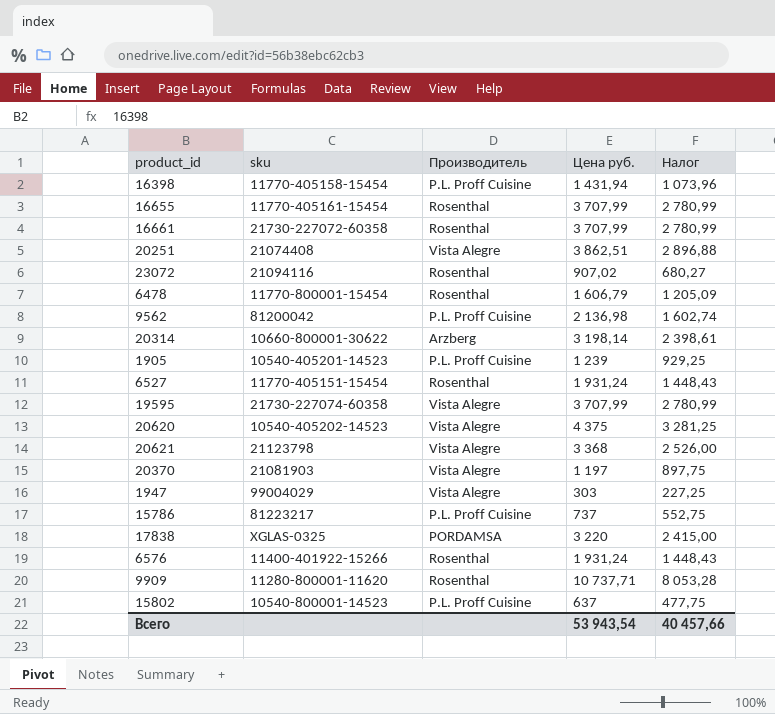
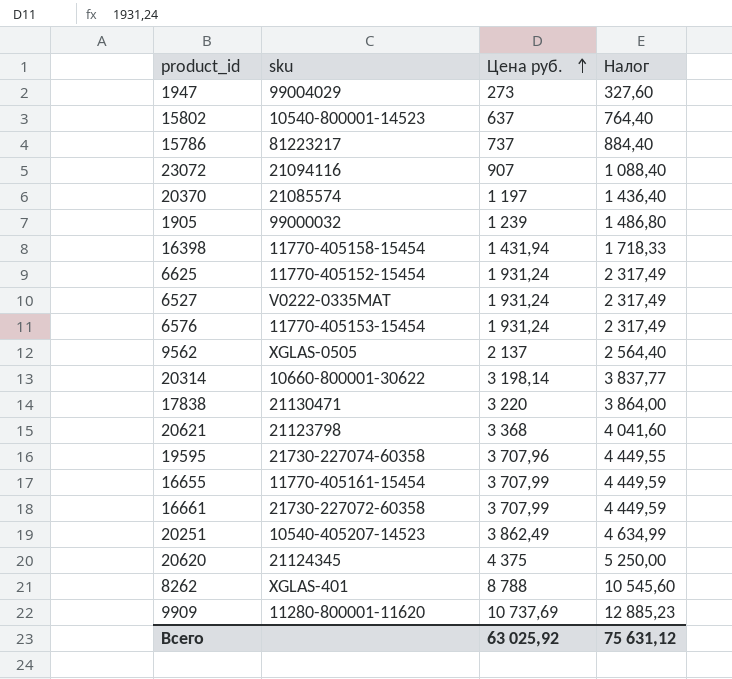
row order: none -> Цена руб. ascending
column Производитель | position: 3 -> none
column Налог | formula: [Цена руб.] * 0,75 -> [Цена руб.] * 1,2
row 6478: 11770-800001-15454 | Rosenthal | 1 606,79 | 1 205,09 -> none
1947 | Цена руб.: 303 -> 273
23072 | Цена руб.: 907,02 -> 907
20370 | sku: 21081903 -> 21085574
1905 | sku: 10540-405201-14523 -> 99000032
row 6625: none -> 11770-405152-15454 | 1 931,24 | 2 317,49
6527 | sku: 11770-405151-15454 -> V0222-0335MAT
6576 | sku: 11400-401922-15266 -> 11770-405153-15454
9562 | sku: 81200042 -> XGLAS-0505
9562 | Цена руб.: 2 136,98 -> 2 137
17838 | sku: XGLAS-0325 -> 21130471
19595 | Цена руб.: 3 707,99 -> 3 707,96
20251 | sku: 21074408 -> 10540-405207-14523
20251 | Цена руб.: 3 862,51 -> 3 862,49
20620 | sku: 10540-405202-14523 -> 21124345
row 8262: none -> XGLAS-401 | 8 788 | 10 545,60
9909 | Цена руб.: 10 737,71 -> 10 737,69
Всего | Цена руб.: 53 943,54 -> 63 025,92
Всего | Налог: 40 457,66 -> 75 631,12

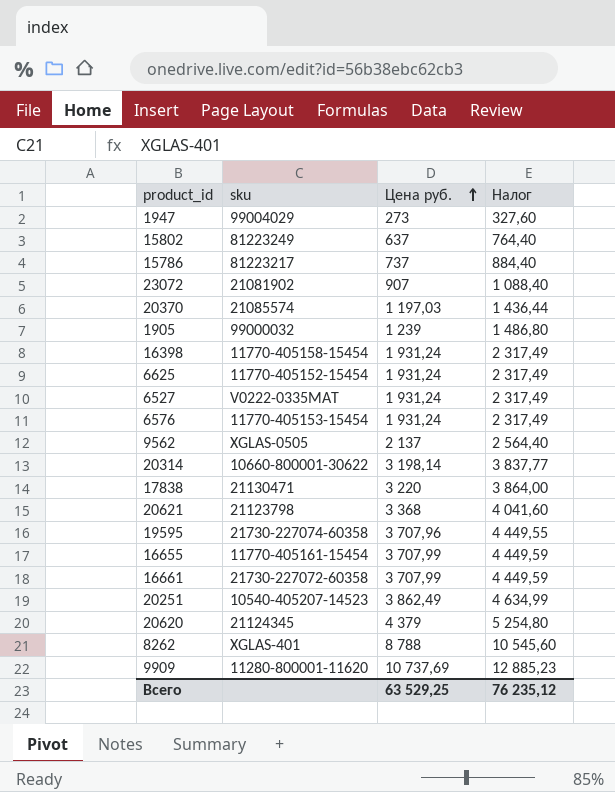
15802 | sku: 10540-800001-14523 -> 81223249
23072 | sku: 21094116 -> 21081902
20370 | Цена руб.: 1 197 -> 1 197,03
20370 | Налог: 1 436,40 -> 1 436,44
16398 | Цена руб.: 1 431,94 -> 1 931,24
16398 | Налог: 1 718,33 -> 2 317,49
20620 | Цена руб.: 4 375 -> 4 379
20620 | Налог: 5 250,00 -> 5 254,80
Всего | Цена руб.: 63 025,92 -> 63 529,25
Всего | Налог: 75 631,12 -> 76 235,12

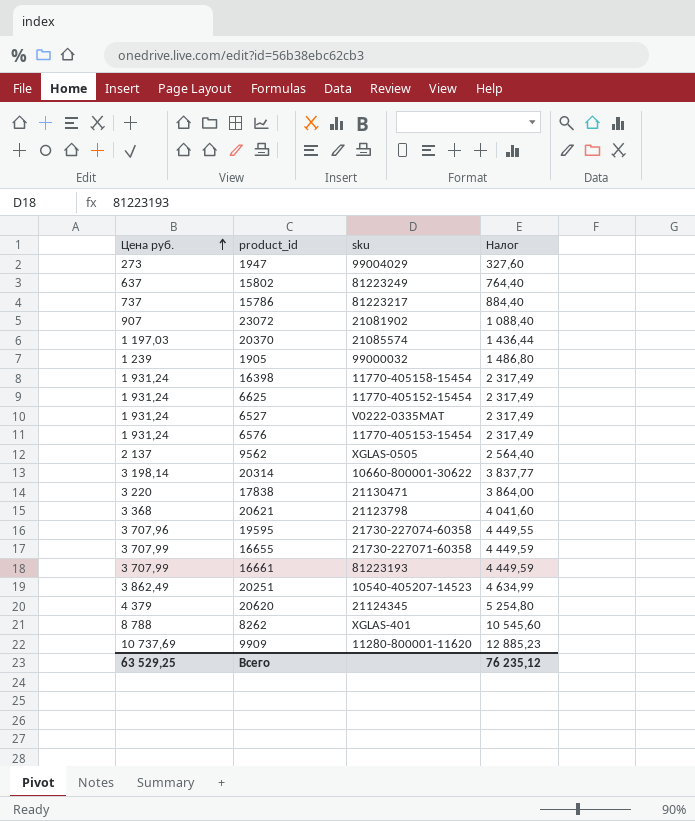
column Цена руб. | position: 3 -> 1
16655 | sku: 11770-405161-15454 -> 21730-227071-60358
16661 | sku: 21730-227072-60358 -> 81223193

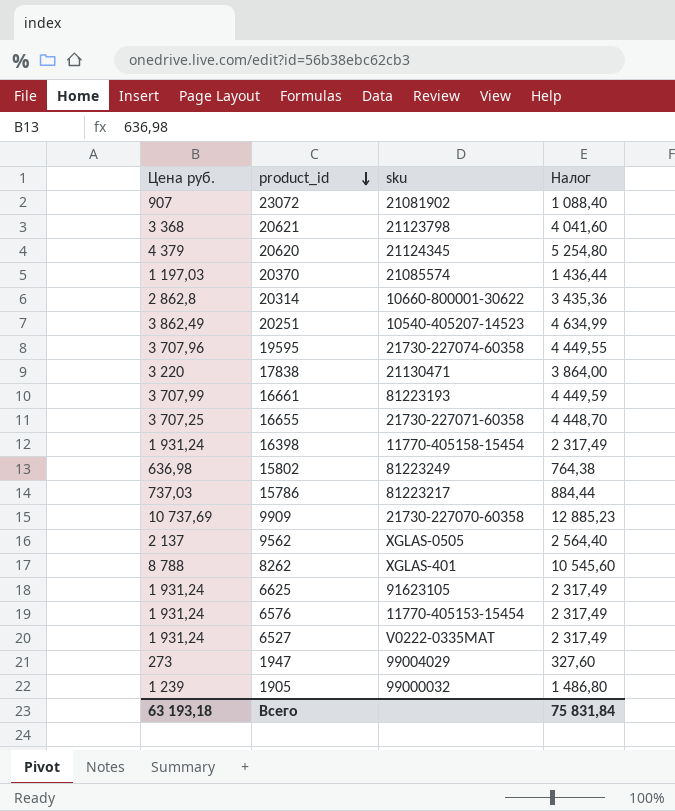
row order: Цена руб. ascending -> product_id descending
20314 | Цена руб.: 3 198,14 -> 2 862,8
20314 | Налог: 3 837,77 -> 3 435,36
16655 | Цена руб.: 3 707,99 -> 3 707,25
16655 | Налог: 4 449,59 -> 4 448,70
15802 | Цена руб.: 637 -> 636,98
15802 | Налог: 764,40 -> 764,38
15786 | Цена руб.: 737 -> 737,03
15786 | Налог: 884,40 -> 884,44
9909 | sku: 11280-800001-11620 -> 21730-227070-60358
6625 | sku: 11770-405152-15454 -> 91623105
Всего | Цена руб.: 63 529,25 -> 63 193,18
Всего | Налог: 76 235,12 -> 75 831,84

